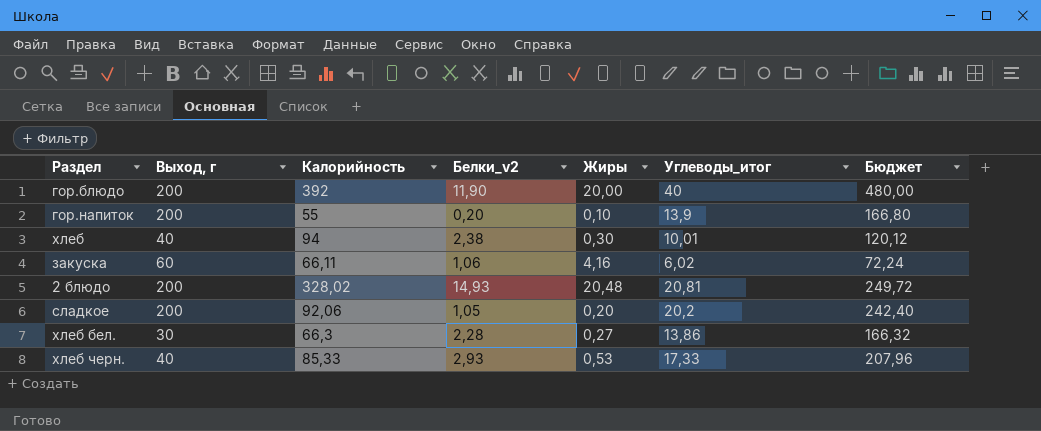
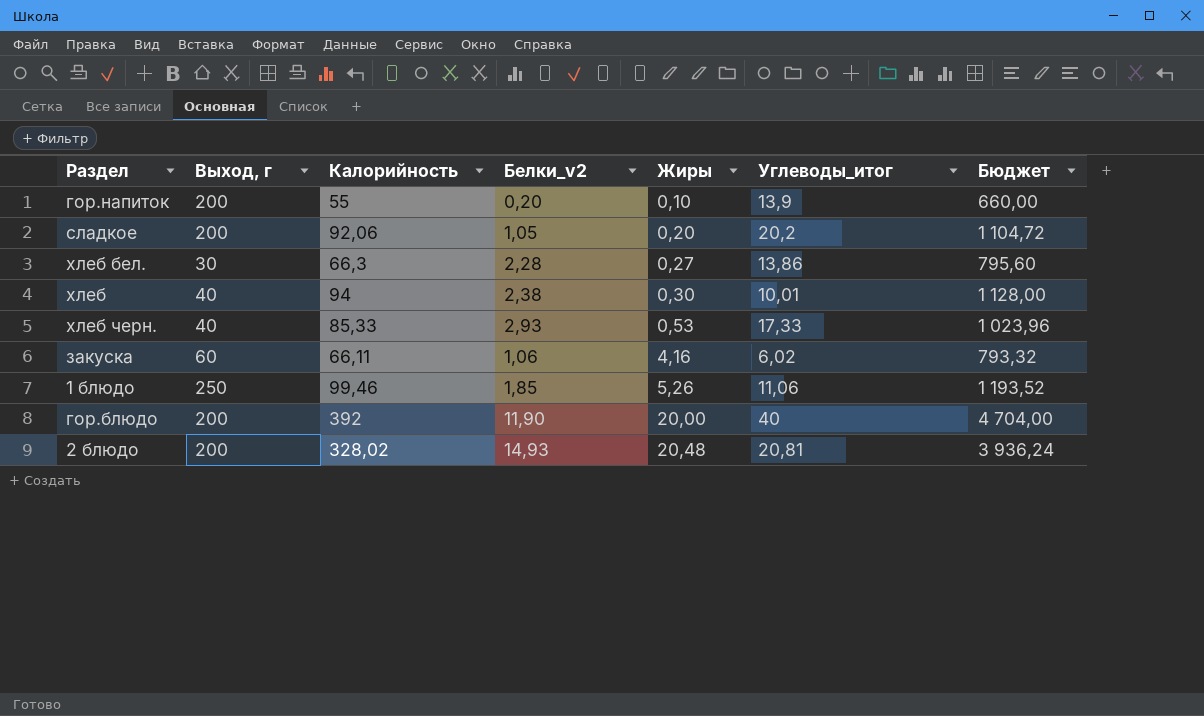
row order: none -> Жиры ascending
column Бюджет | formula: [Углеводы_итог] * 12 -> [Калорийность] * 12
row 1 блюдо: none -> 250 | 99,46 | 1,85 | 5,26 | 11,06 | 1 193,52

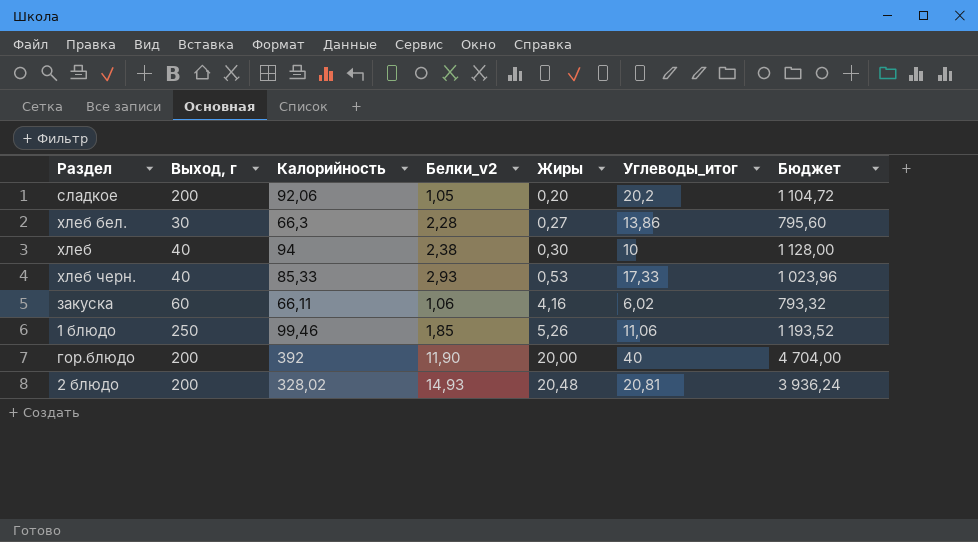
row гор.напиток: 200 | 55 | 0,20 | 0,10 | 13,9 | 660,00 -> none
хлеб | Углеводы_итог: 10,01 -> 10

